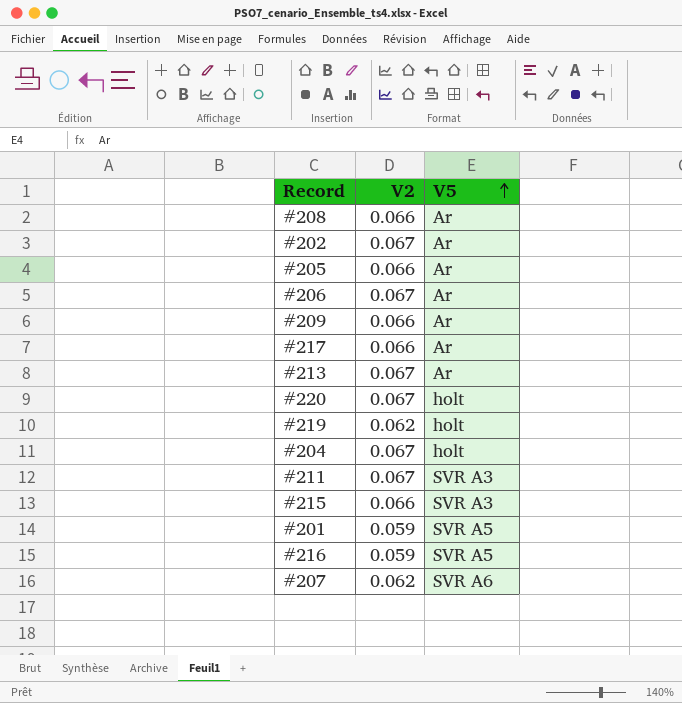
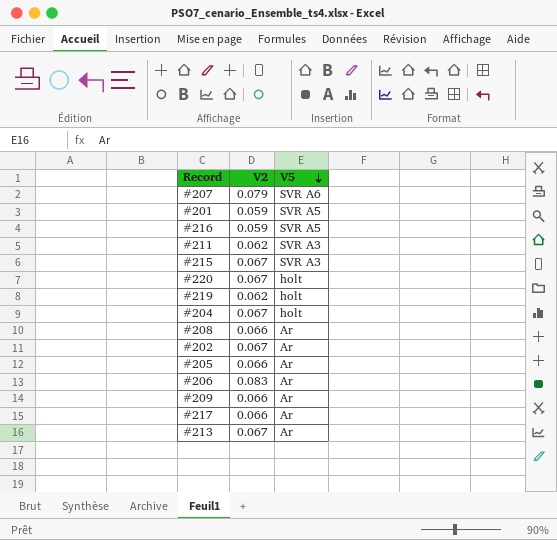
row order: V5 ascending -> V5 descending
#207 | V2: 0.062 -> 0.079
#211 | V2: 0.067 -> 0.062
#215 | V2: 0.066 -> 0.067
#206 | V2: 0.067 -> 0.083

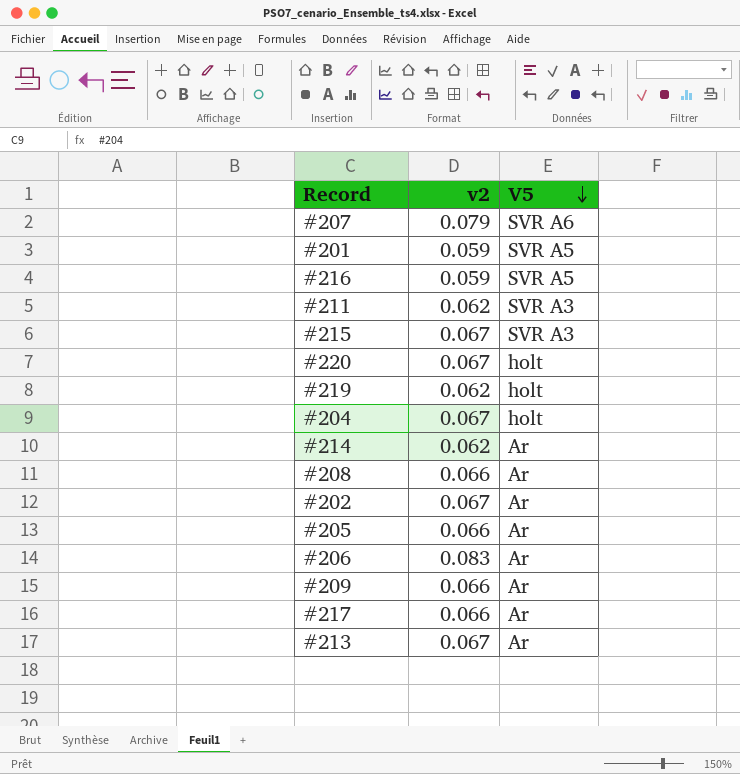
column name: V2 -> v2
row #214: none -> 0.062 | Ar

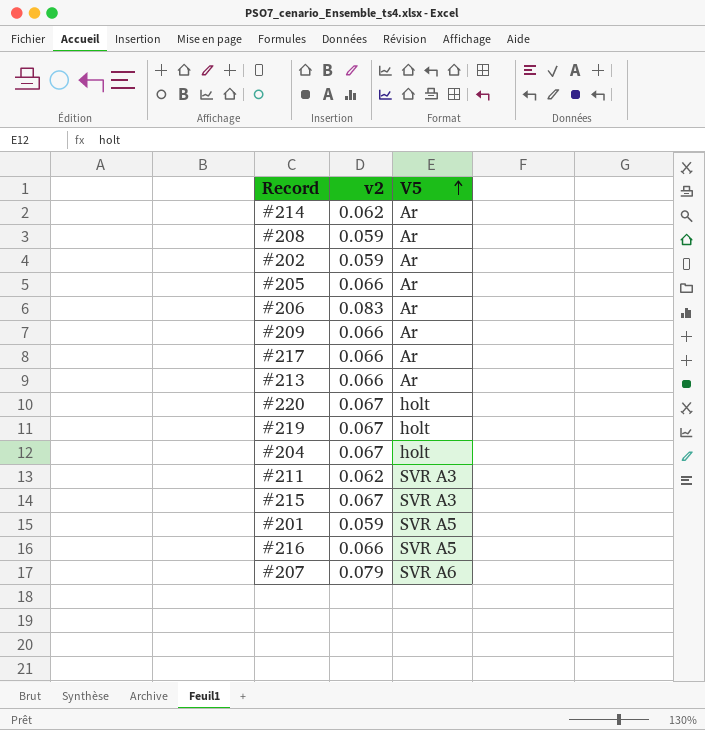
row order: V5 descending -> V5 ascending
#208 | v2: 0.066 -> 0.059
#202 | v2: 0.067 -> 0.059
#213 | v2: 0.067 -> 0.066
#219 | v2: 0.062 -> 0.067
#216 | v2: 0.059 -> 0.066

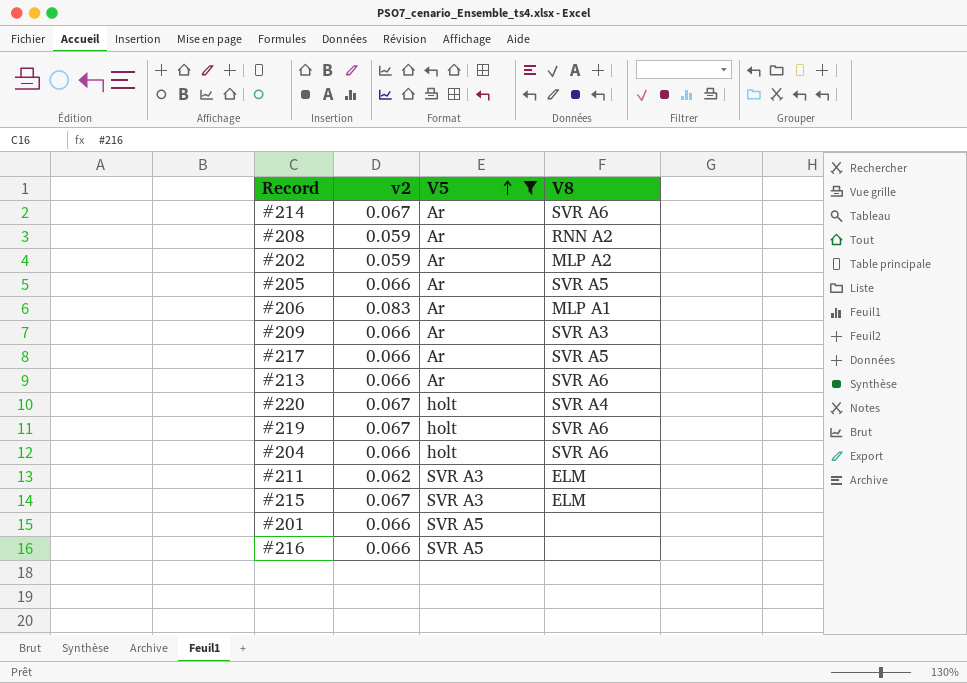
filter: none -> V5 != SVR A6
column V8 | position: none -> 4
#214 | v2: 0.062 -> 0.067
#204 | v2: 0.067 -> 0.066
#201 | v2: 0.059 -> 0.066

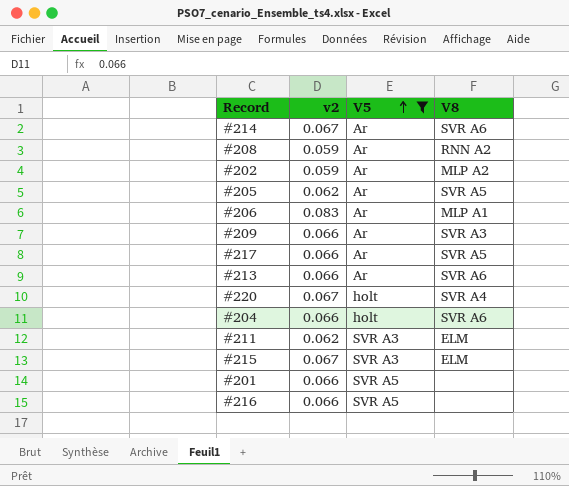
row #219: 0.067 | holt | SVR A6 -> none
#205 | v2: 0.066 -> 0.062

